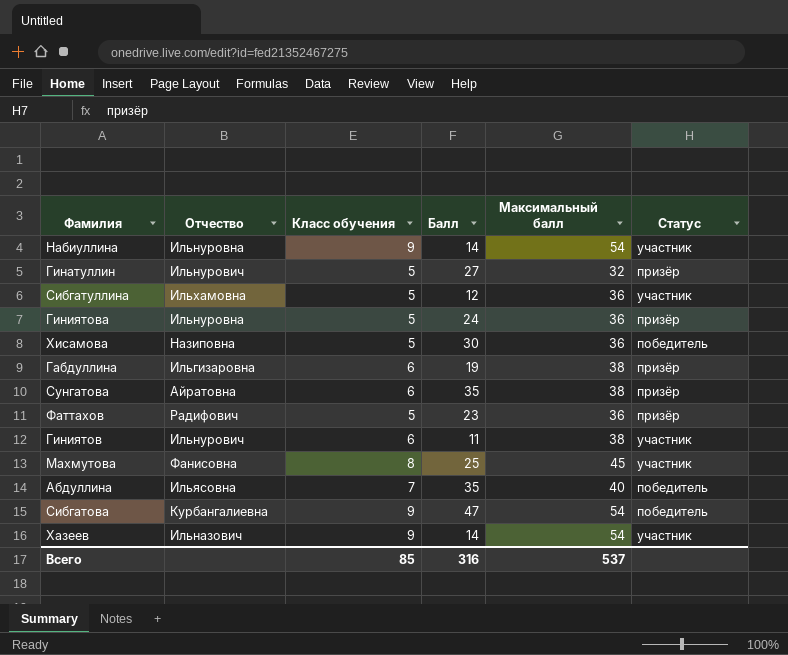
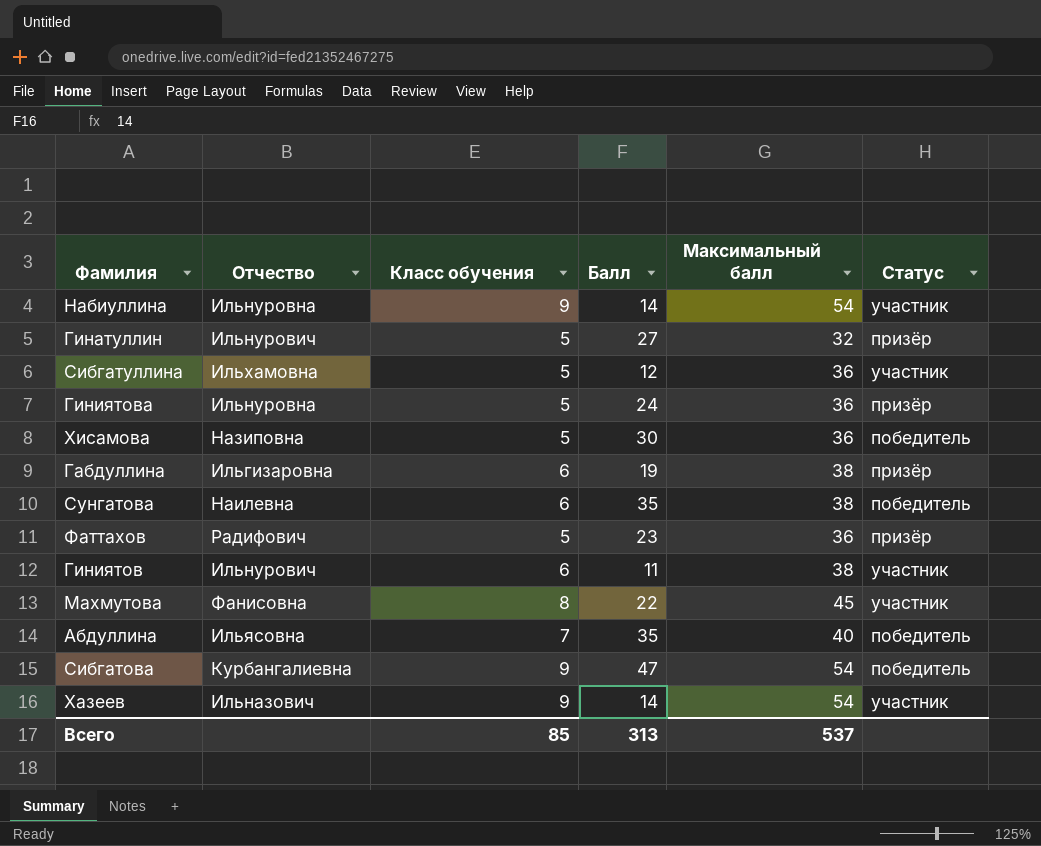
Сунгатова | Отчество: Айратовна -> Наилевна
Сунгатова | Статус: призёр -> победитель
Махмутова | Балл: 25 -> 22
Всего | Балл: 316 -> 313

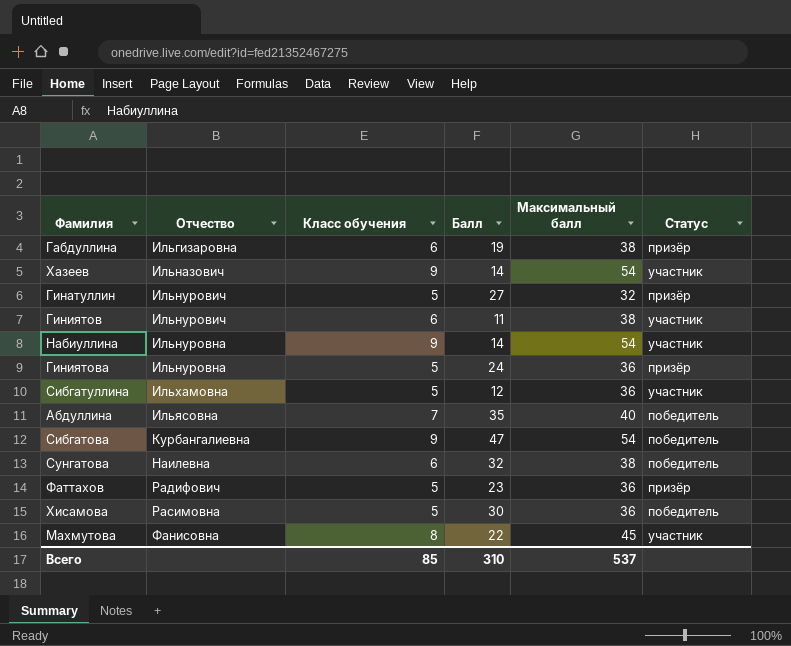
row order: none -> Отчество ascending
Сунгатова | Балл: 35 -> 32
Хисамова | Отчество: Назиповна -> Расимовна
Всего | Балл: 313 -> 310

